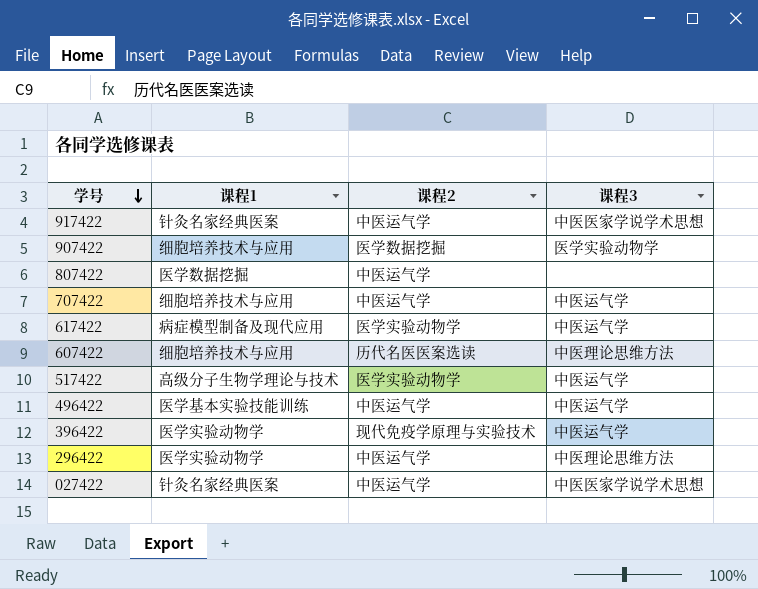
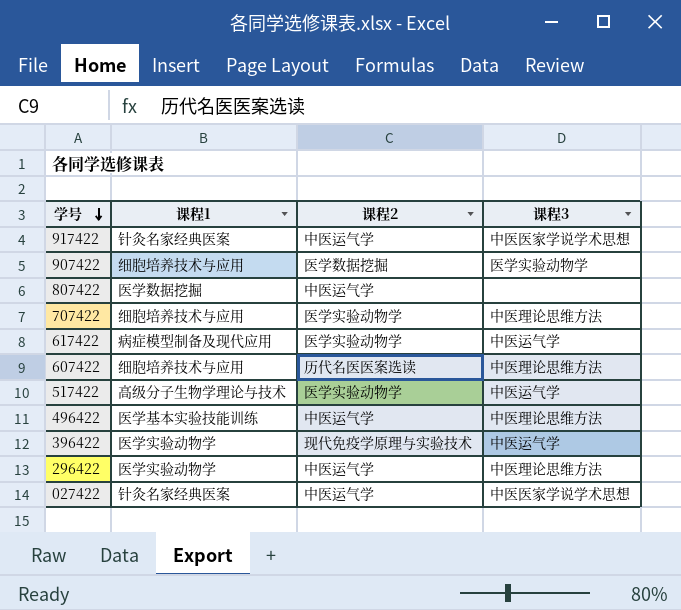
707422 | 课程2: 中医运气学 -> 医学实验动物学
707422 | 课程3: 中医运气学 -> 中医理论思维方法
496422 | 课程3: 中医运气学 -> 中医理论思维方法

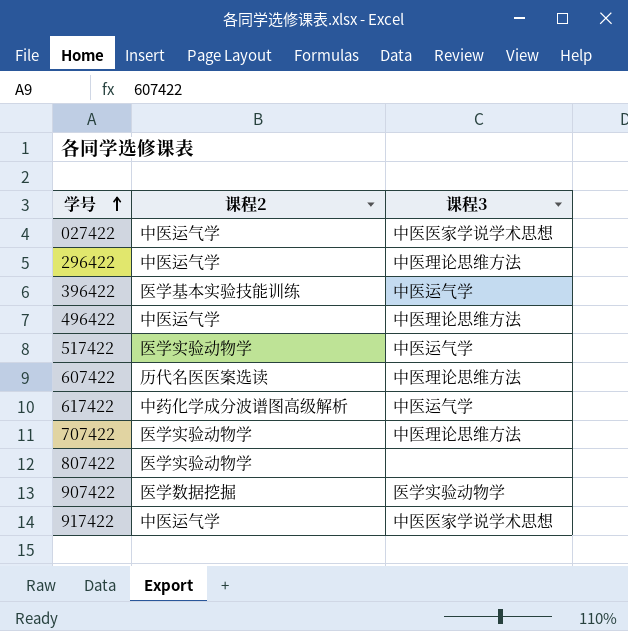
row order: 学号 descending -> 学号 ascending
column 课程1 | position: 2 -> none
396422 | 课程2: 现代免疫学原理与实验技术 -> 医学基本实验技能训练
617422 | 课程2: 医学实验动物学 -> 中药化学成分波谱图高级解析
807422 | 课程2: 中医运气学 -> 医学实验动物学

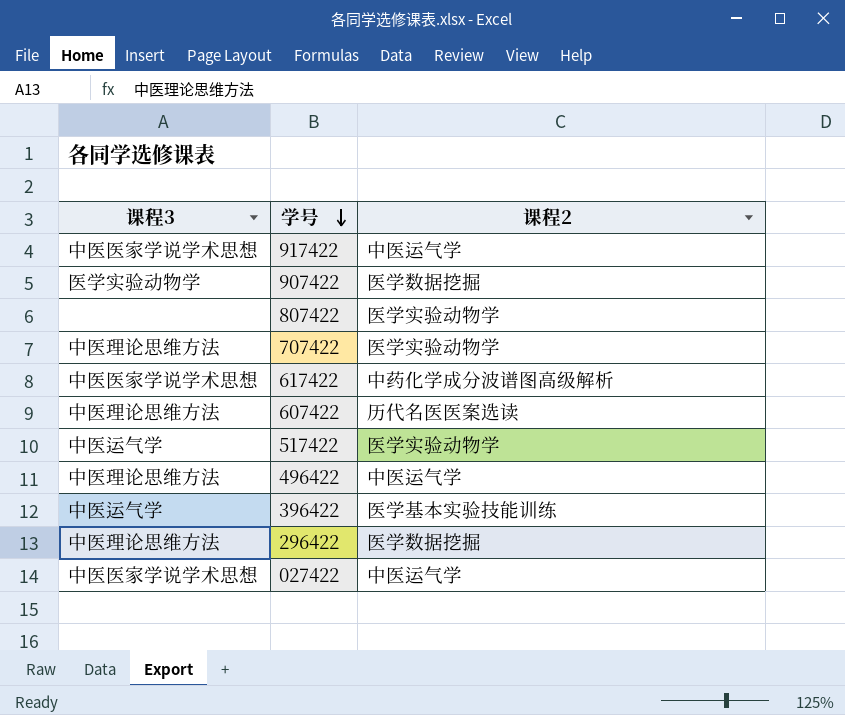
row order: 学号 ascending -> 学号 descending
column 课程3 | position: 3 -> 1
617422 | 课程3: 中医运气学 -> 中医医家学说学术思想
296422 | 课程2: 中医运气学 -> 医学数据挖掘

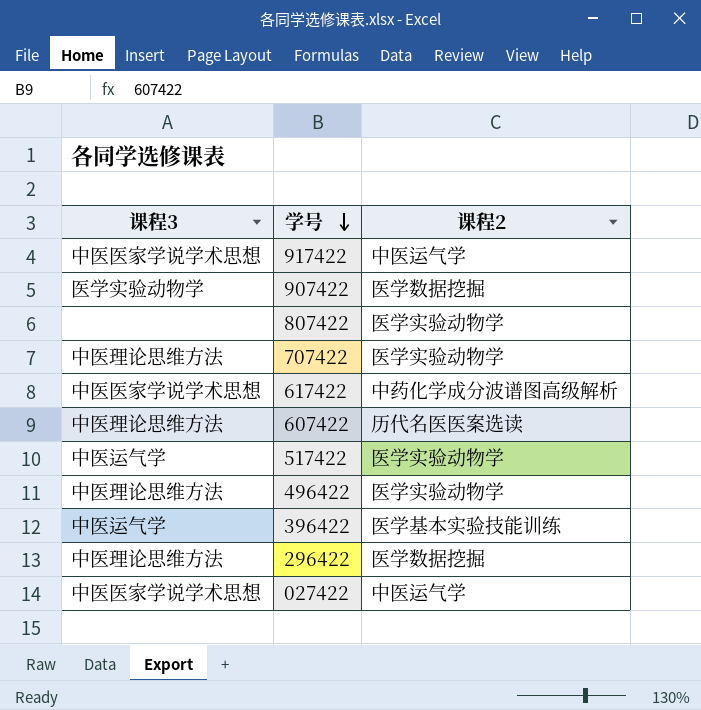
496422 | 课程2: 中医运气学 -> 医学实验动物学

